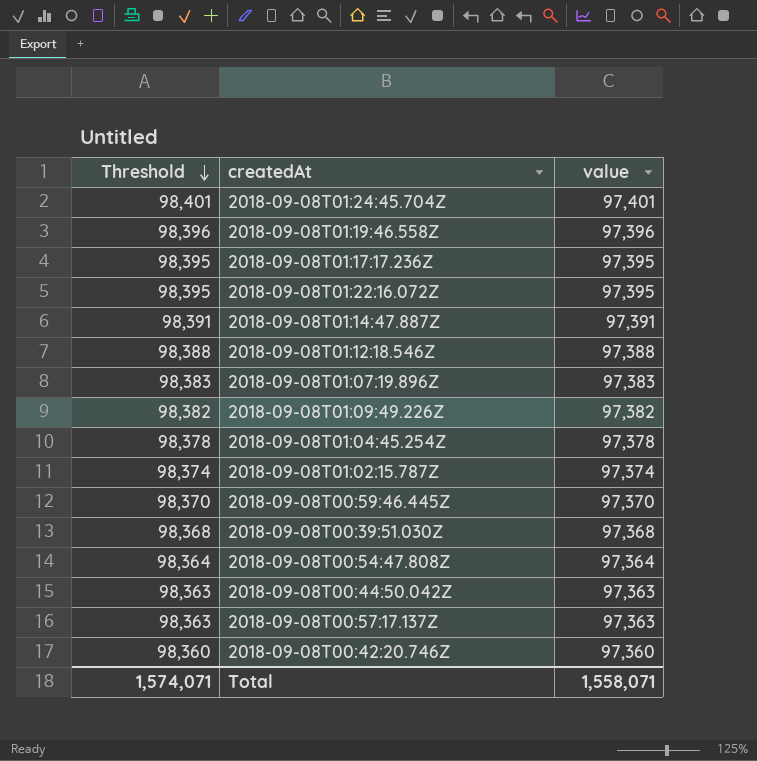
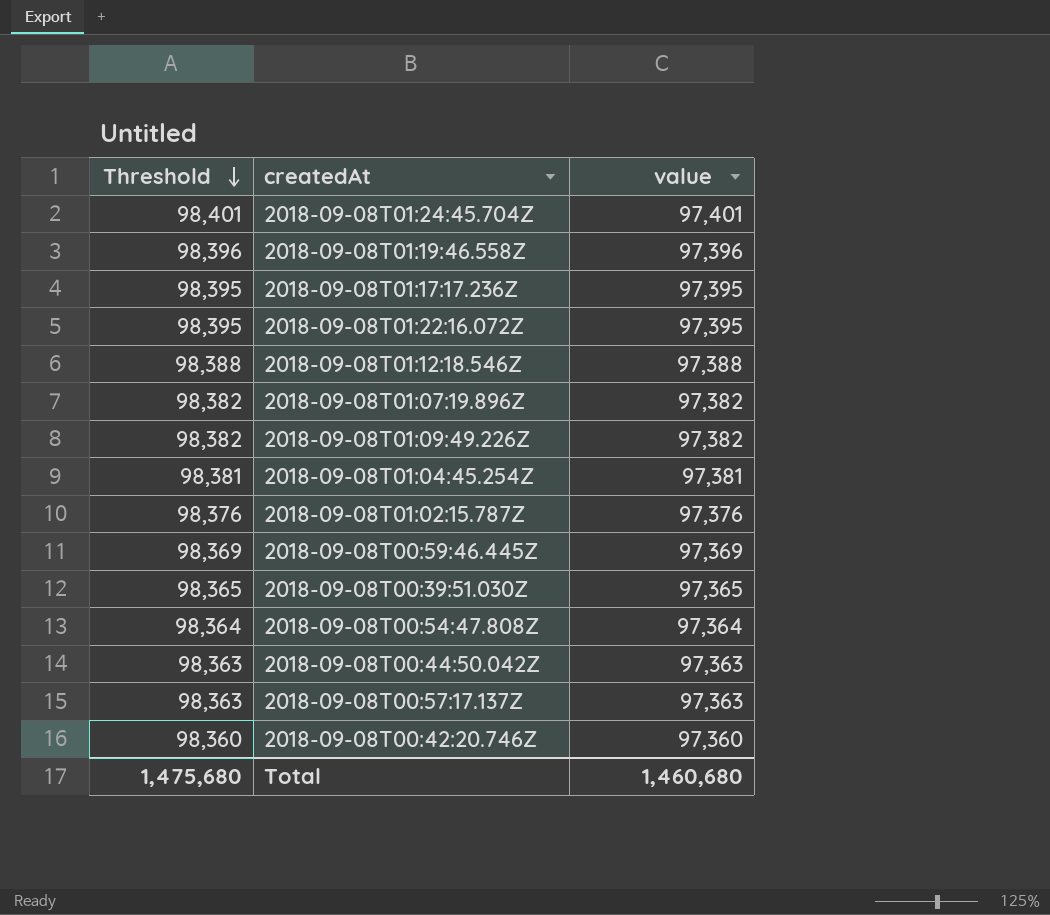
row 2018-09-08T01:14:47.887Z: 98,391 | 97,391 -> none
2018-09-08T01:07:19.896Z | Threshold: 98,383 -> 98,382
2018-09-08T01:07:19.896Z | value: 97,383 -> 97,382
2018-09-08T01:04:45.254Z | Threshold: 98,378 -> 98,381
2018-09-08T01:04:45.254Z | value: 97,378 -> 97,381
2018-09-08T01:02:15.787Z | Threshold: 98,374 -> 98,376
2018-09-08T01:02:15.787Z | value: 97,374 -> 97,376
2018-09-08T00:59:46.445Z | Threshold: 98,370 -> 98,369
2018-09-08T00:59:46.445Z | value: 97,370 -> 97,369
2018-09-08T00:39:51.030Z | Threshold: 98,368 -> 98,365
2018-09-08T00:39:51.030Z | value: 97,368 -> 97,365
Total | Threshold: 1,574,071 -> 1,475,680
Total | value: 1,558,071 -> 1,460,680

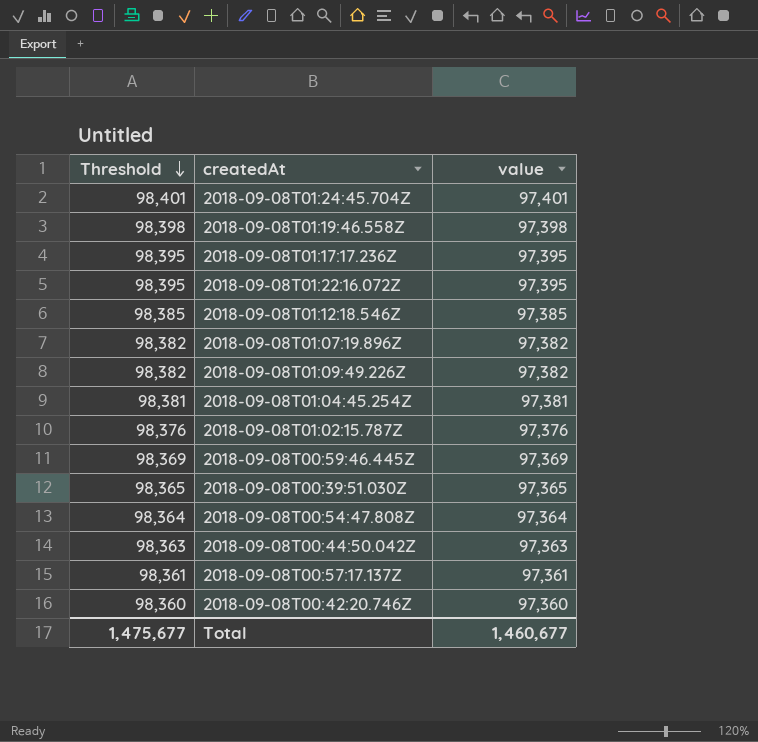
2018-09-08T01:19:46.558Z | Threshold: 98,396 -> 98,398
2018-09-08T01:19:46.558Z | value: 97,396 -> 97,398
2018-09-08T01:12:18.546Z | Threshold: 98,388 -> 98,385
2018-09-08T01:12:18.546Z | value: 97,388 -> 97,385
2018-09-08T00:57:17.137Z | Threshold: 98,363 -> 98,361
2018-09-08T00:57:17.137Z | value: 97,363 -> 97,361
Total | Threshold: 1,475,680 -> 1,475,677
Total | value: 1,460,680 -> 1,460,677

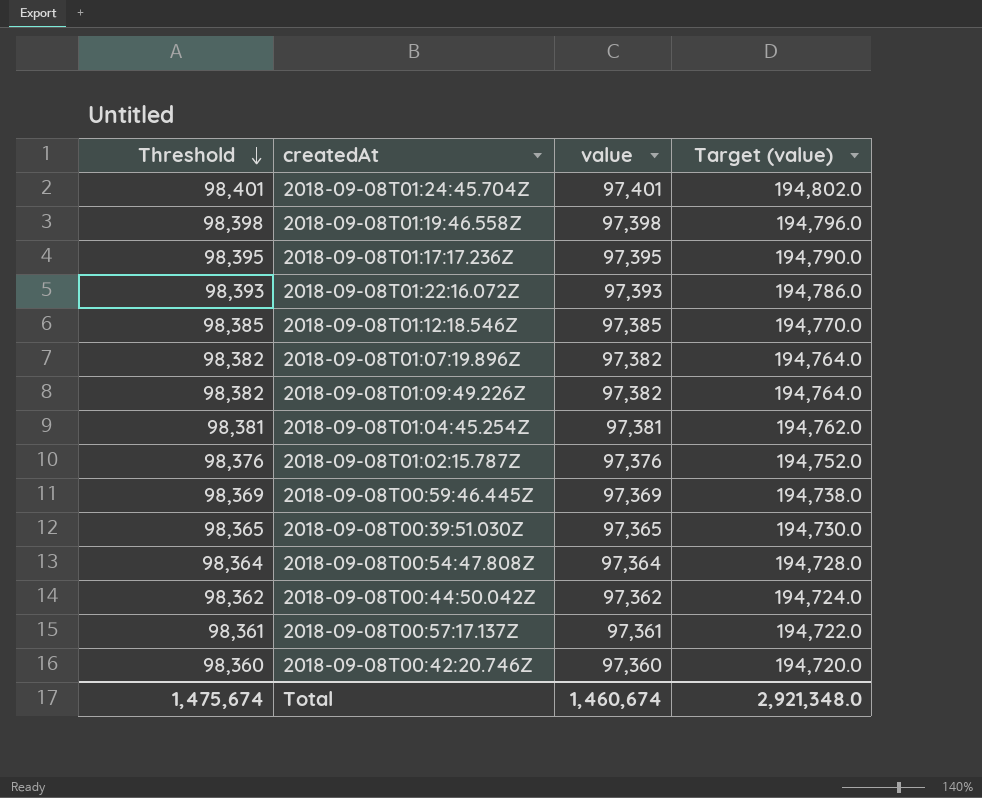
column Target (value) | formula: none -> [value] * 2
2018-09-08T01:22:16.072Z | Threshold: 98,395 -> 98,393
2018-09-08T01:22:16.072Z | value: 97,395 -> 97,393
2018-09-08T00:44:50.042Z | Threshold: 98,363 -> 98,362
2018-09-08T00:44:50.042Z | value: 97,363 -> 97,362
Total | Threshold: 1,475,677 -> 1,475,674
Total | value: 1,460,677 -> 1,460,674

